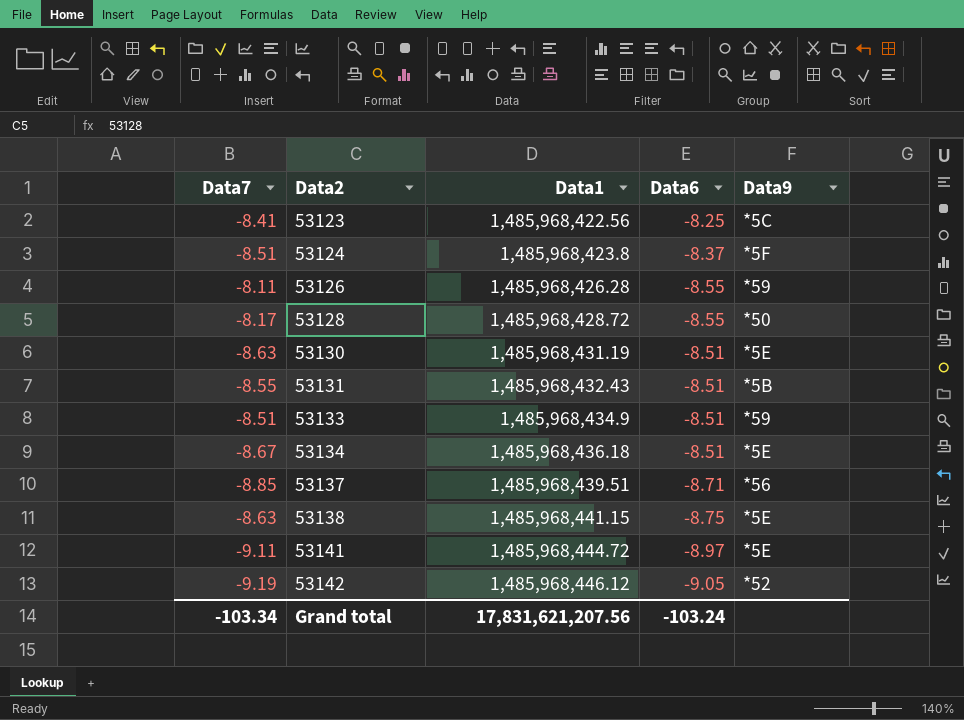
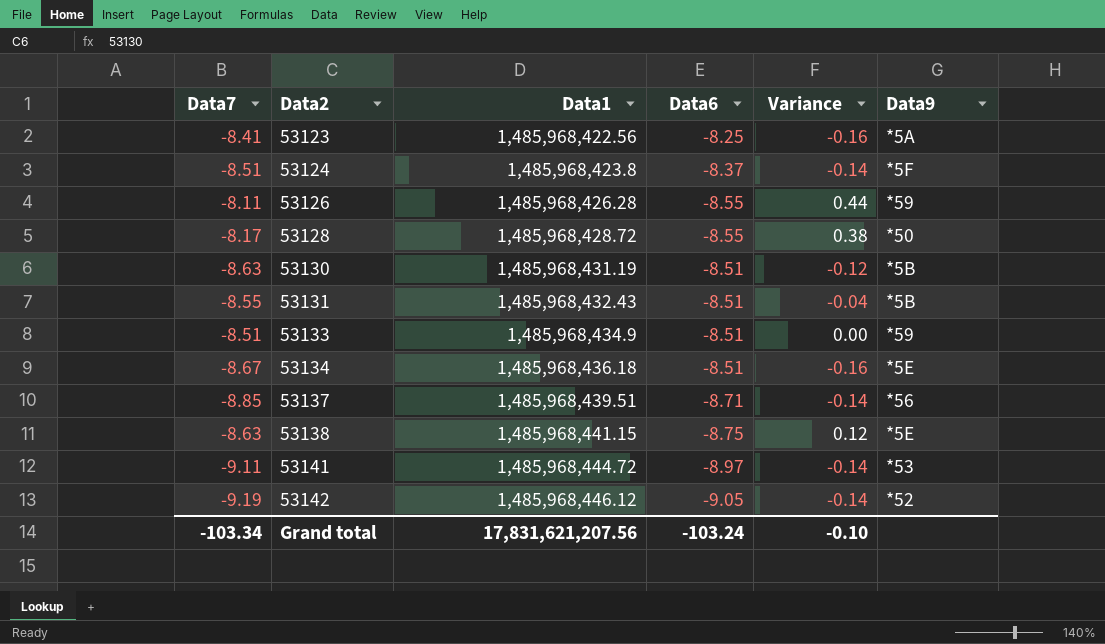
column Variance | formula: none -> [Data7] - [Data6]
53123 | Data9: *5C -> *5A
53130 | Data9: *5E -> *5B
53141 | Data9: *5E -> *53

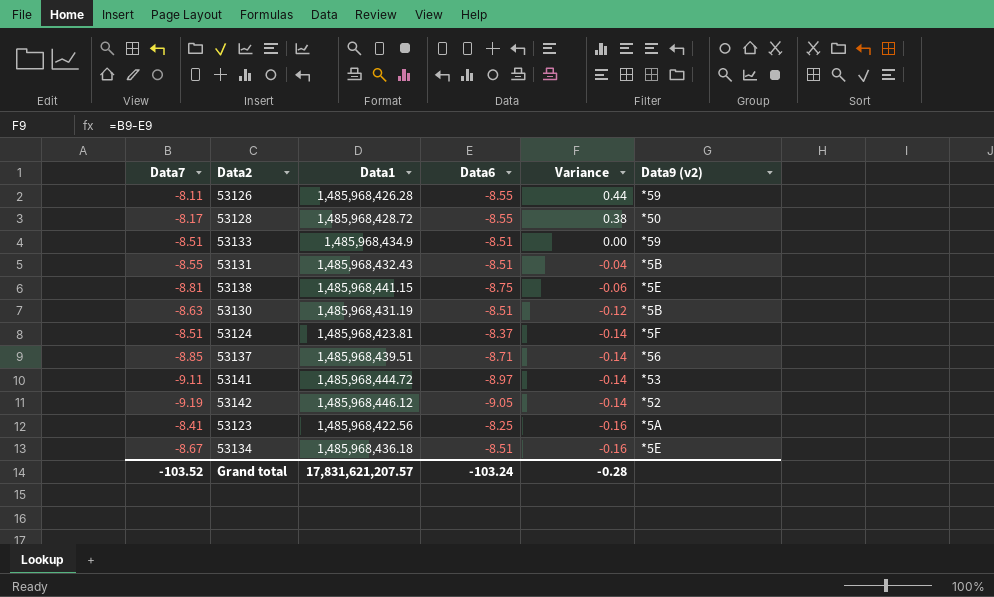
row order: Data2 ascending -> Variance descending
column name: Data9 -> Data9 (v2)
53138 | Data7: -8.63 -> -8.81
53138 | Variance: 0.12 -> -0.06
53124 | Data1: 1,485,968,423.8 -> 1,485,968,423.81
Grand total | Data7: -103.34 -> -103.52
Grand total | Data1: 17,831,621,207.56 -> 17,831,621,207.57
Grand total | Variance: -0.10 -> -0.28

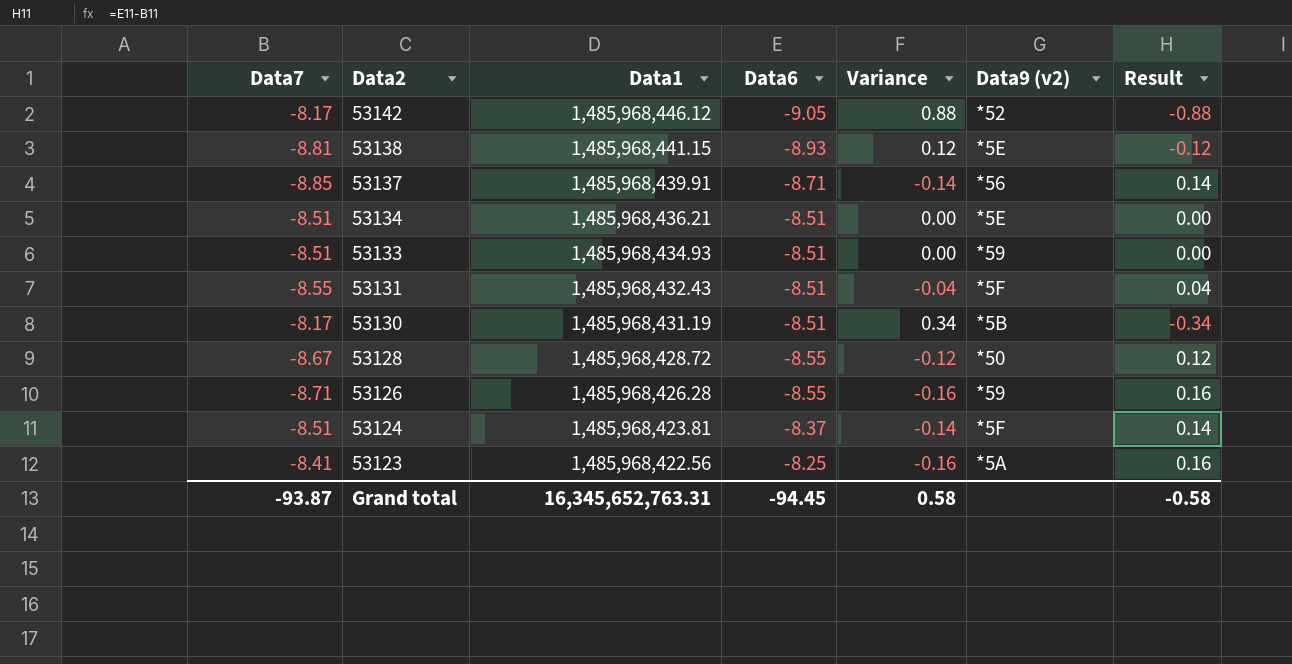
row order: Variance descending -> Data2 descending
column Result | formula: none -> [Data6] - [Data7]
row 53141: -9.11 | 1,485,968,444.72 | -8.97 | -0.14 | *53 -> none
53142 | Data7: -9.19 -> -8.17
53142 | Variance: -0.14 -> 0.88
53138 | Data6: -8.75 -> -8.93
53138 | Variance: -0.06 -> 0.12
53137 | Data1: 1,485,968,439.51 -> 1,485,968,439.91
53134 | Data7: -8.67 -> -8.51
53134 | Data1: 1,485,968,436.18 -> 1,485,968,436.21
53134 | Variance: -0.16 -> 0.00
53133 | Data1: 1,485,968,434.9 -> 1,485,968,434.93
53131 | Data9 (v2): *5B -> *5F
53130 | Data7: -8.63 -> -8.17
53130 | Variance: -0.12 -> 0.34
53128 | Data7: -8.17 -> -8.67
53128 | Variance: 0.38 -> -0.12
53126 | Data7: -8.11 -> -8.71
53126 | Variance: 0.44 -> -0.16
Grand total | Data7: -103.52 -> -93.87
Grand total | Data1: 17,831,621,207.57 -> 16,345,652,763.31
Grand total | Data6: -103.24 -> -94.45
Grand total | Variance: -0.28 -> 0.58

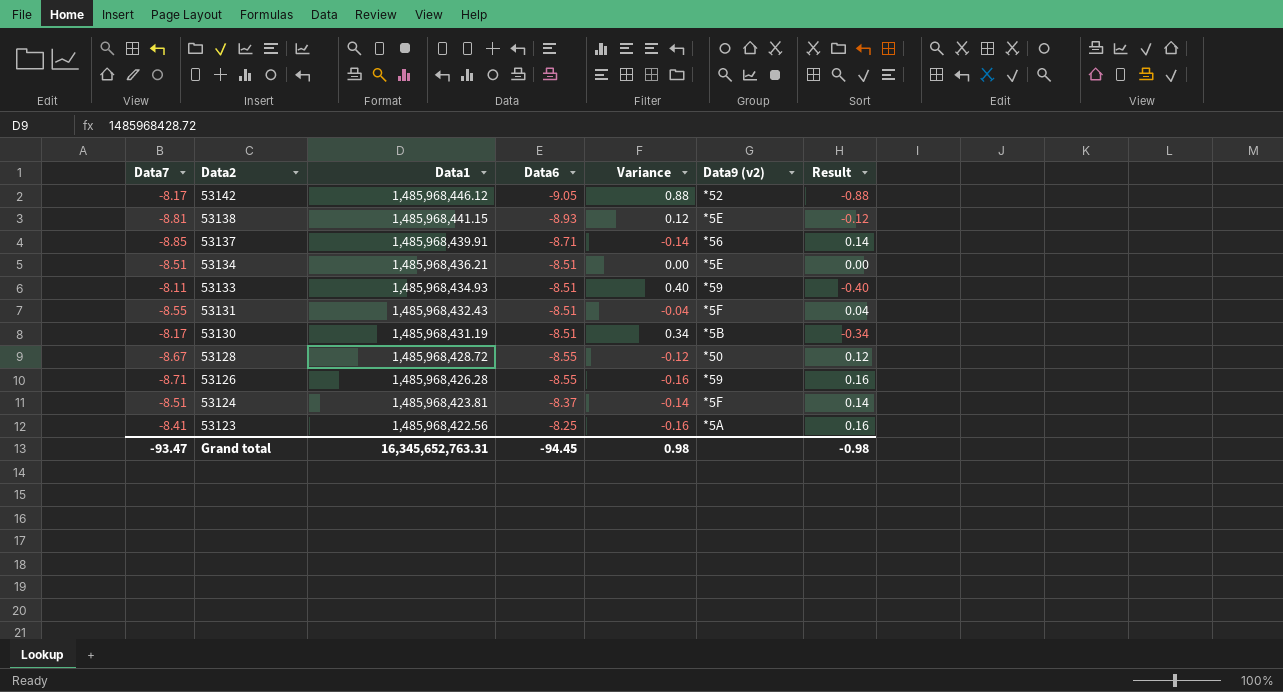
53133 | Data7: -8.51 -> -8.11
53133 | Variance: 0.00 -> 0.40
53133 | Result: 0.00 -> -0.40
Grand total | Data7: -93.87 -> -93.47
Grand total | Variance: 0.58 -> 0.98
Grand total | Result: -0.58 -> -0.98

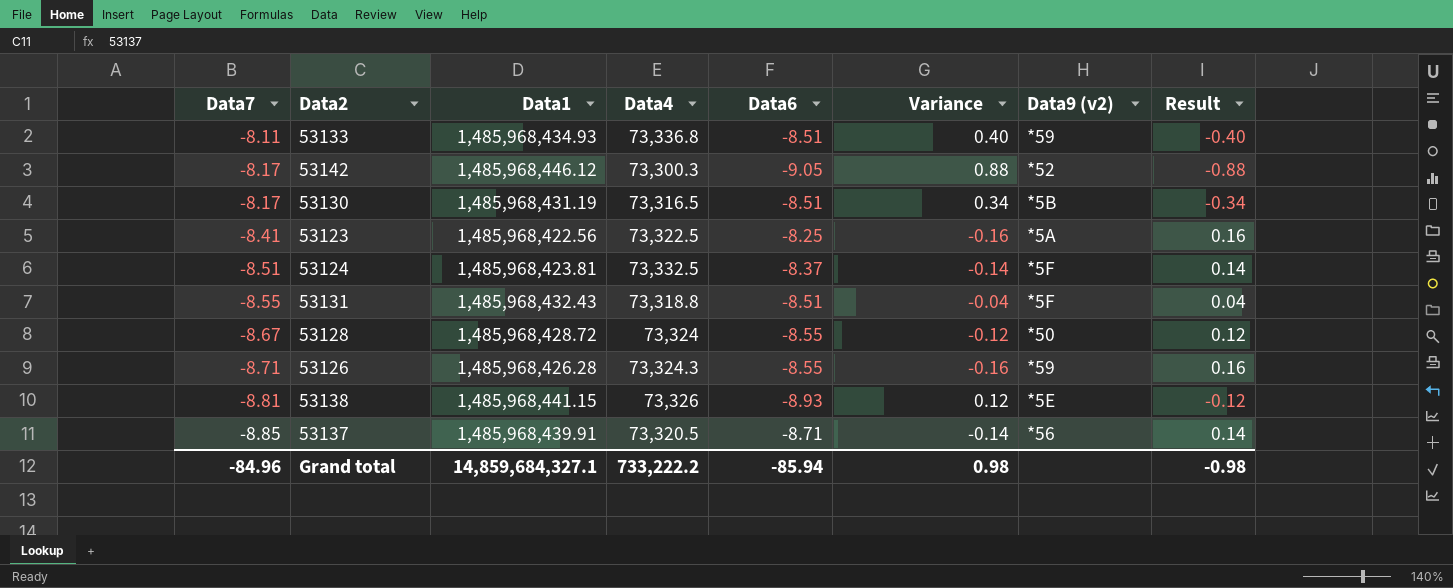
row order: Data2 descending -> Data7 descending
column Data4 | position: none -> 4
row 53134: -8.51 | 1,485,968,436.21 | -8.51 | 0.00 | *5E | 0.00 -> none
Grand total | Data7: -93.47 -> -84.96
Grand total | Data1: 16,345,652,763.31 -> 14,859,684,327.1
Grand total | Data6: -94.45 -> -85.94

